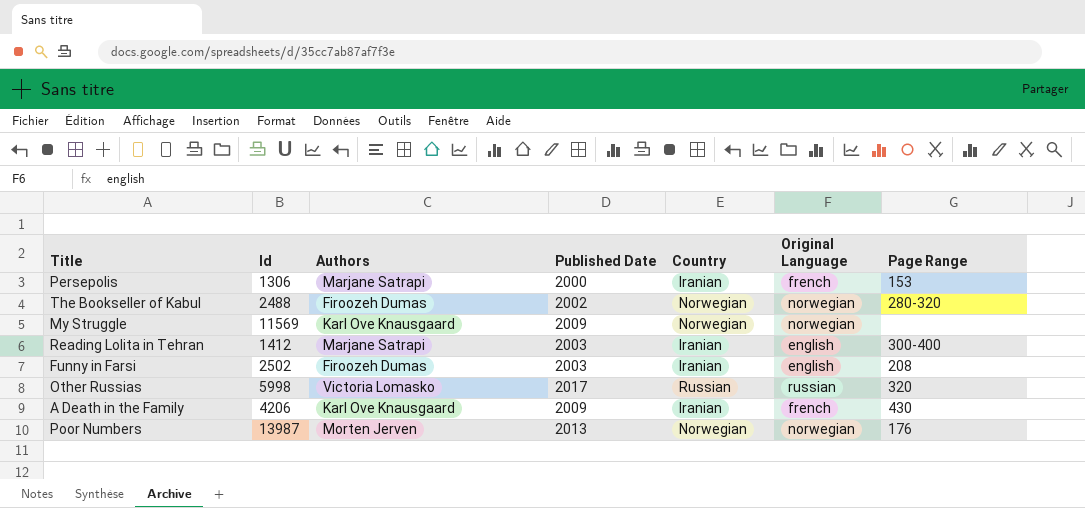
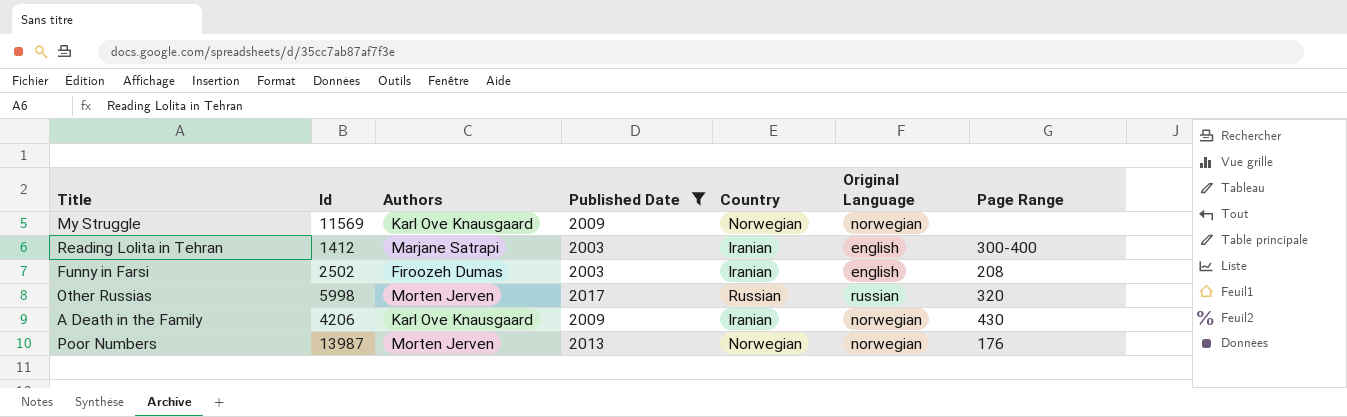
filter: none -> Published Date >= 2003
Other Russias | Authors: Victoria Lomasko -> Morten Jerven
A Death in the Family | Original Language: french -> norwegian

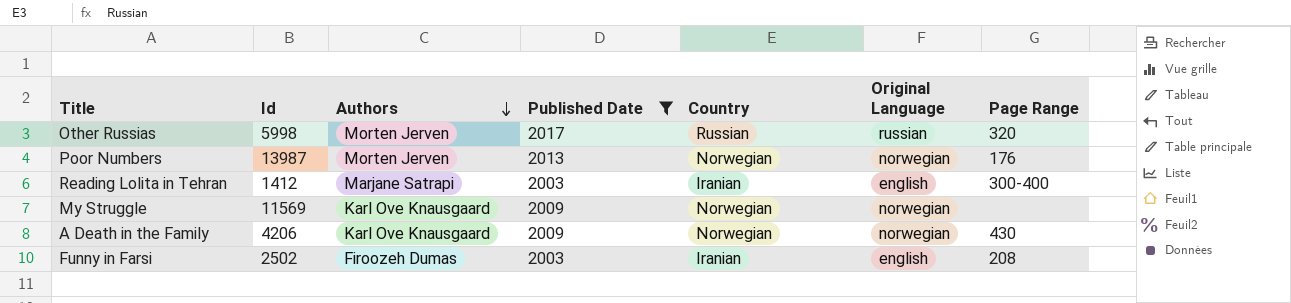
row order: none -> Authors descending
A Death in the Family | Country: Iranian -> Norwegian

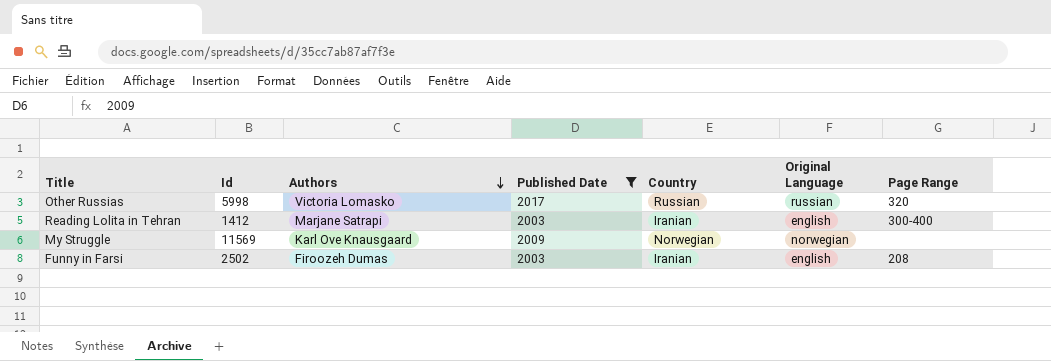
row Poor Numbers: 13987 | Morten Jerven | 2013 | Norwegian | norwegian | 176 -> none
row A Death in the Family: 4206 | Karl Ove Knausgaard | 2009 | Norwegian | norwegian | 430 -> none
Other Russias | Authors: Morten Jerven -> Victoria Lomasko

